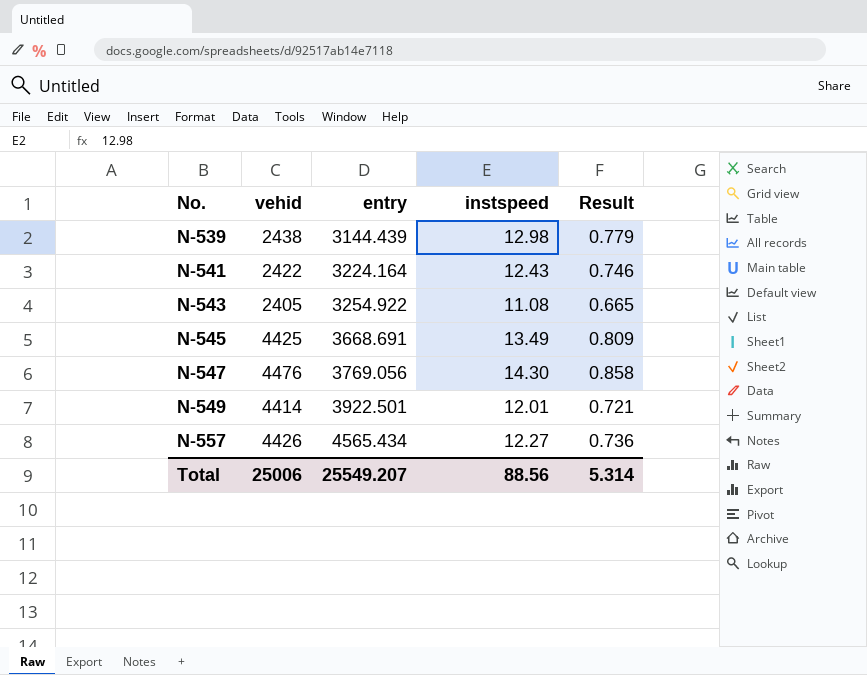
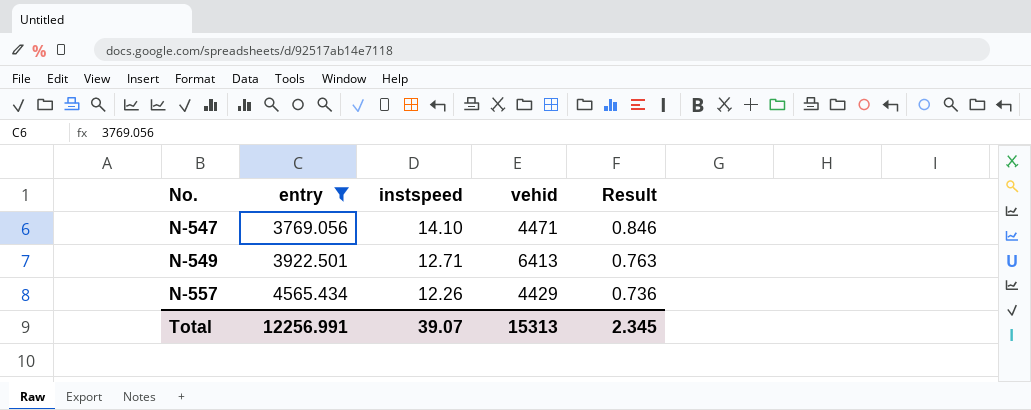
filter: none -> entry >= 3769.056
column vehid | position: 2 -> 4
N-547 | instspeed: 14.30 -> 14.10
N-547 | vehid: 4476 -> 4471
N-547 | Result: 0.858 -> 0.846
N-549 | instspeed: 12.01 -> 12.71
N-549 | vehid: 4414 -> 6413
N-549 | Result: 0.721 -> 0.763
N-557 | instspeed: 12.27 -> 12.26
N-557 | vehid: 4426 -> 4429
Total | entry: 25549.207 -> 12256.991
Total | instspeed: 88.56 -> 39.07
Total | vehid: 25006 -> 15313
Total | Result: 5.314 -> 2.345

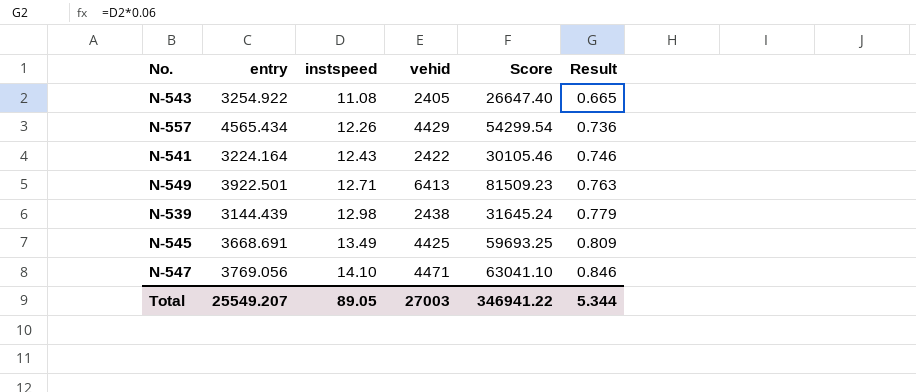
filter: entry >= 3769.056 -> none
row order: No. ascending -> instspeed ascending
column Score | formula: none -> [instspeed] * [vehid]
Total | entry: 12256.991 -> 25549.207
Total | instspeed: 39.07 -> 89.05
Total | vehid: 15313 -> 27003
Total | Result: 2.345 -> 5.344

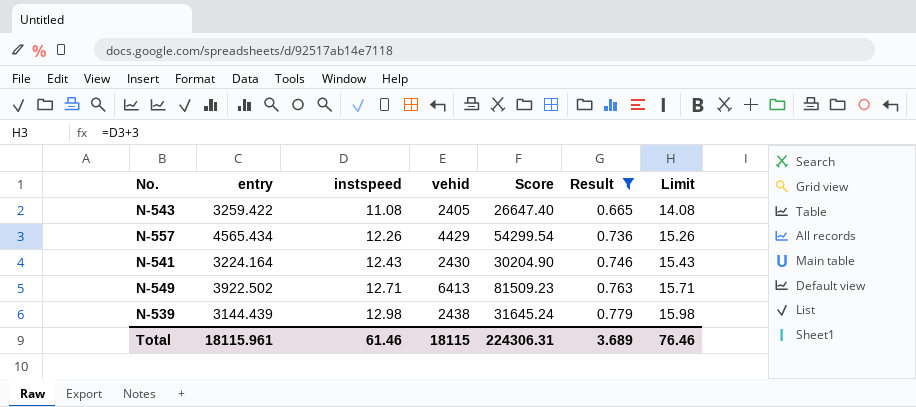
filter: none -> Result <= 0.779
column Limit | formula: none -> [instspeed] + 3
N-543 | entry: 3254.922 -> 3259.422
N-541 | vehid: 2422 -> 2430
N-541 | Score: 30105.46 -> 30204.90
N-549 | entry: 3922.501 -> 3922.502
Total | entry: 25549.207 -> 18115.961
Total | instspeed: 89.05 -> 61.46
Total | vehid: 27003 -> 18115
Total | Score: 346941.22 -> 224306.31
Total | Result: 5.344 -> 3.689

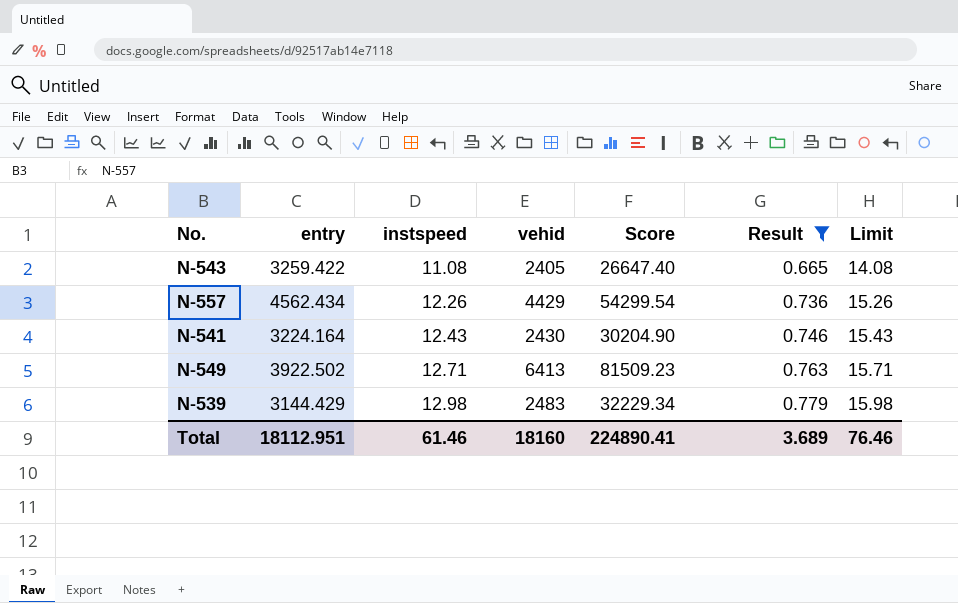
N-557 | entry: 4565.434 -> 4562.434
N-539 | entry: 3144.439 -> 3144.429
N-539 | vehid: 2438 -> 2483
N-539 | Score: 31645.24 -> 32229.34
Total | entry: 18115.961 -> 18112.951
Total | vehid: 18115 -> 18160
Total | Score: 224306.31 -> 224890.41

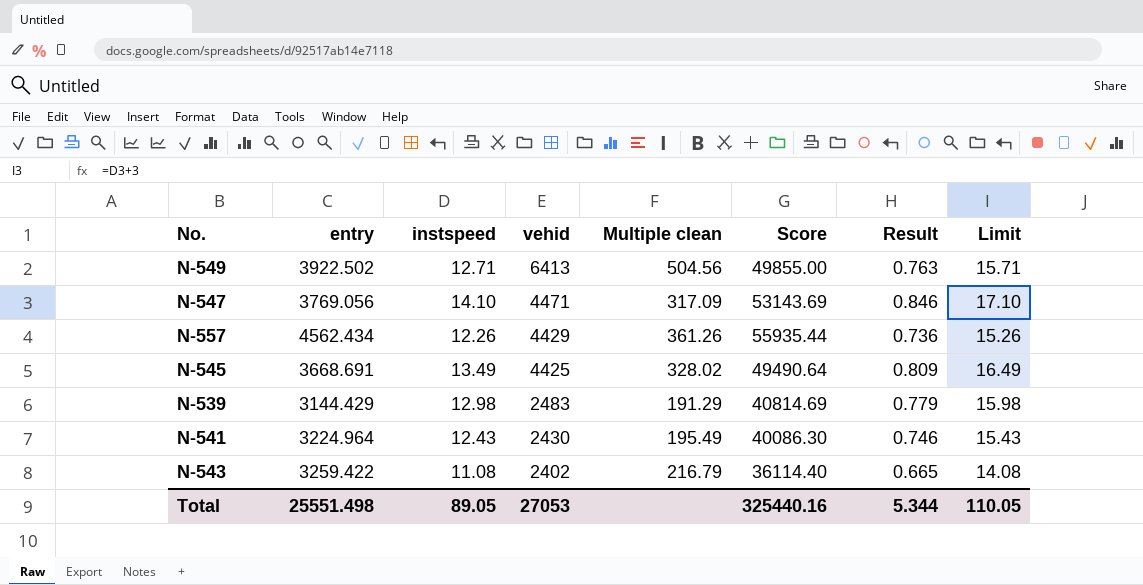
filter: Result <= 0.779 -> none
row order: instspeed ascending -> vehid descending
column Multiple clean | formula: none -> [vehid] / [instspeed]
column Score | formula: [instspeed] * [vehid] -> [entry] * [instspeed]
N-541 | entry: 3224.164 -> 3224.964
N-543 | vehid: 2405 -> 2402
Total | entry: 18112.951 -> 25551.498
Total | instspeed: 61.46 -> 89.05
Total | vehid: 18160 -> 27053
Total | Score: 224890.41 -> 325440.16
Total | Result: 3.689 -> 5.344
Total | Limit: 76.46 -> 110.05

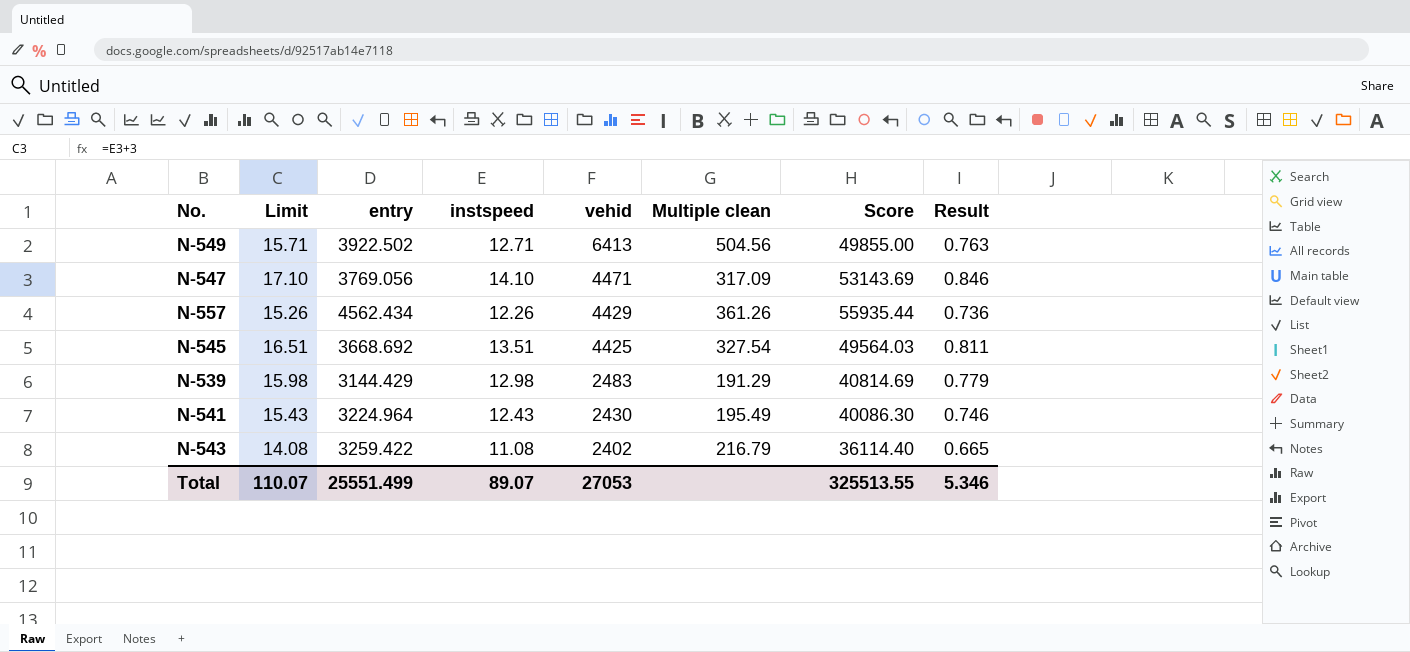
column Limit | position: 8 -> 2
N-545 | Limit: 16.49 -> 16.51
N-545 | entry: 3668.691 -> 3668.692
N-545 | instspeed: 13.49 -> 13.51
N-545 | Multiple clean: 328.02 -> 327.54
N-545 | Score: 49490.64 -> 49564.03
N-545 | Result: 0.809 -> 0.811
Total | Limit: 110.05 -> 110.07
Total | entry: 25551.498 -> 25551.499
Total | instspeed: 89.05 -> 89.07
Total | Score: 325440.16 -> 325513.55
Total | Result: 5.344 -> 5.346

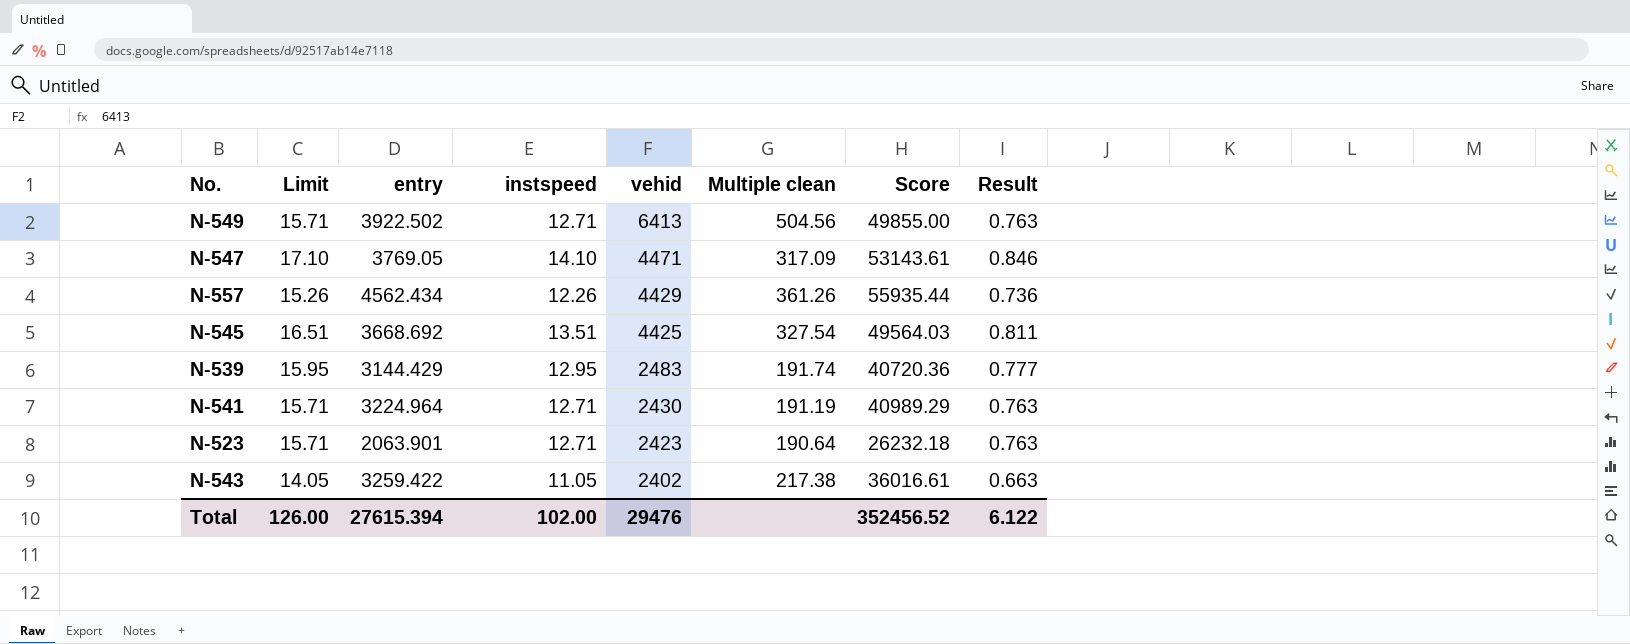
N-547 | entry: 3769.056 -> 3769.05
N-547 | Score: 53143.69 -> 53143.61
N-539 | Limit: 15.98 -> 15.95
N-539 | instspeed: 12.98 -> 12.95
N-539 | Multiple clean: 191.29 -> 191.74
N-539 | Score: 40814.69 -> 40720.36
N-539 | Result: 0.779 -> 0.777
N-541 | Limit: 15.43 -> 15.71
N-541 | instspeed: 12.43 -> 12.71
N-541 | Multiple clean: 195.49 -> 191.19
N-541 | Score: 40086.30 -> 40989.29
N-541 | Result: 0.746 -> 0.763
row N-523: none -> 15.71 | 2063.901 | 12.71 | 2423 | 190.64 | 26232.18 | 0.763
N-543 | Limit: 14.08 -> 14.05
N-543 | instspeed: 11.08 -> 11.05
N-543 | Multiple clean: 216.79 -> 217.38
N-543 | Score: 36114.40 -> 36016.61
N-543 | Result: 0.665 -> 0.663
Total | Limit: 110.07 -> 126.00
Total | entry: 25551.499 -> 27615.394
Total | instspeed: 89.07 -> 102.00
Total | vehid: 27053 -> 29476
Total | Score: 325513.55 -> 352456.52
Total | Result: 5.346 -> 6.122

